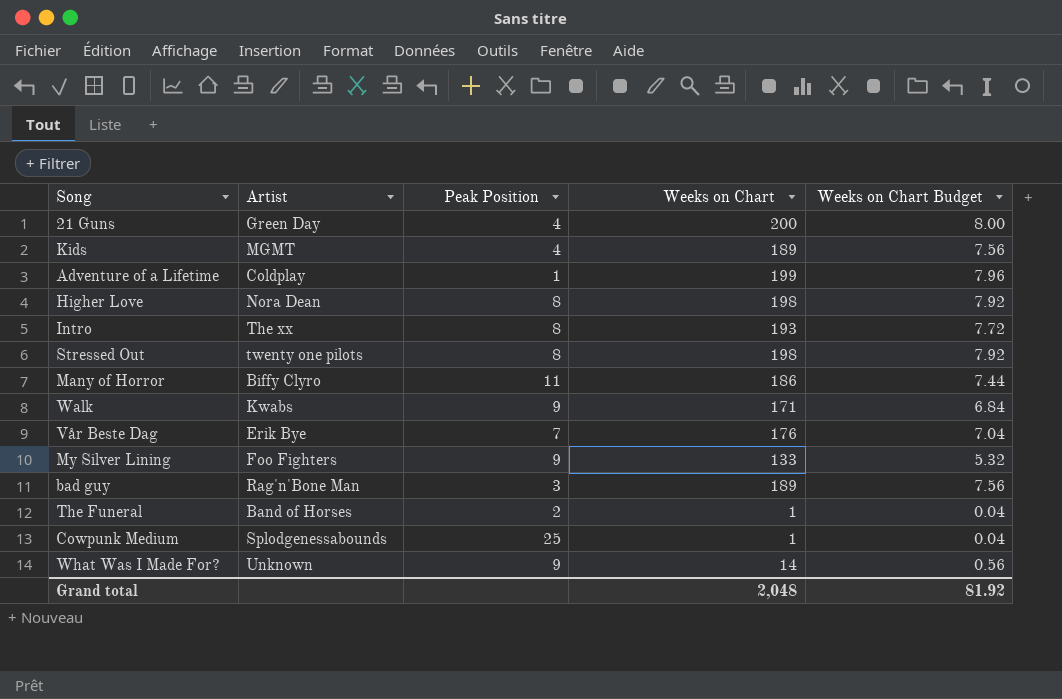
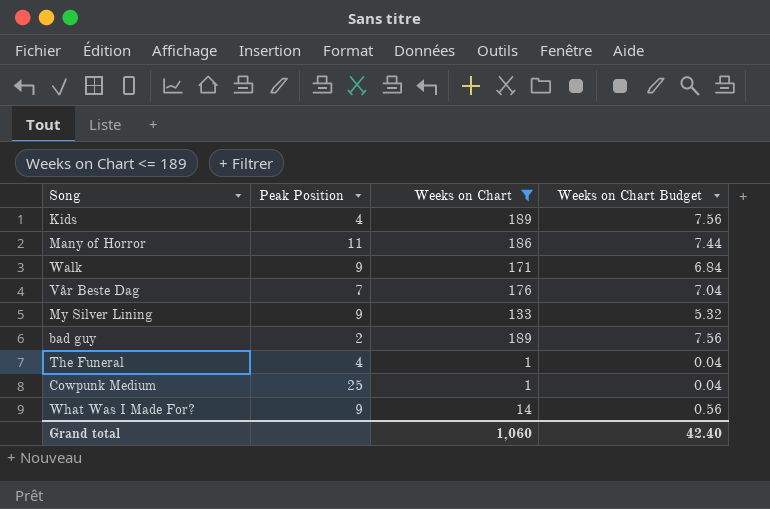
filter: none -> Weeks on Chart <= 189
column Artist | position: 2 -> none
bad guy | Peak Position: 3 -> 2
The Funeral | Peak Position: 2 -> 4
Grand total | Weeks on Chart: 2,048 -> 1,060
Grand total | Weeks on Chart Budget: 81.92 -> 42.40

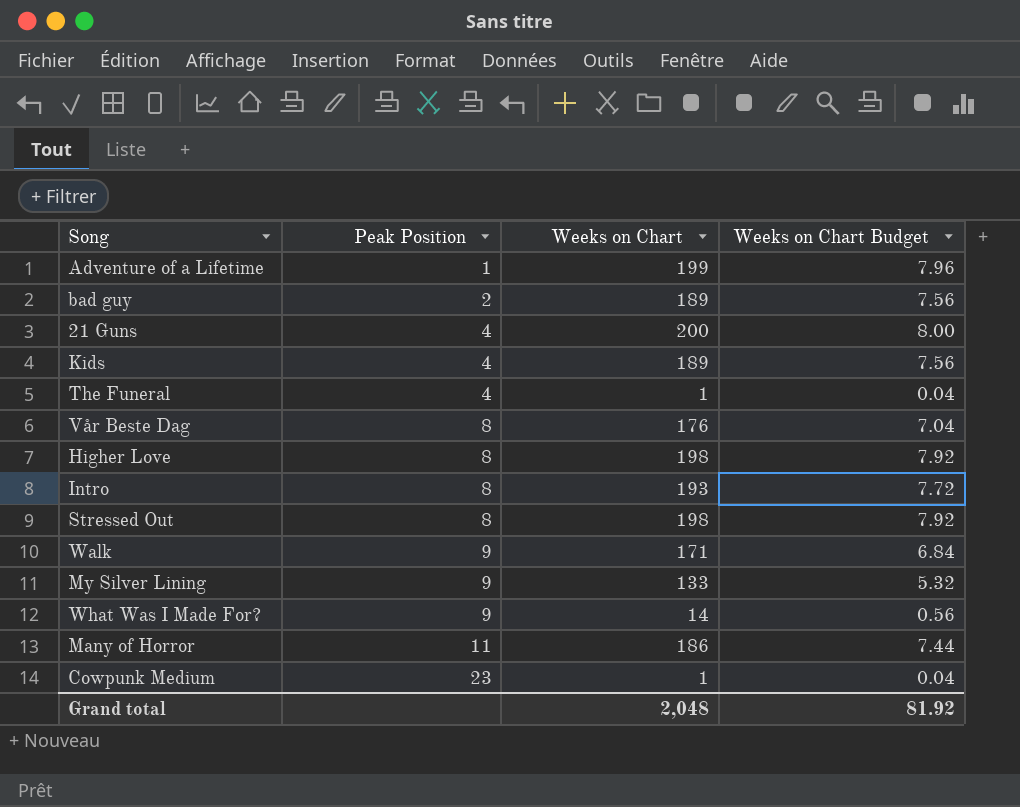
filter: Weeks on Chart <= 189 -> none
row order: none -> Peak Position ascending
Vår Beste Dag | Peak Position: 7 -> 8
Cowpunk Medium | Peak Position: 25 -> 23
Grand total | Weeks on Chart: 1,060 -> 2,048
Grand total | Weeks on Chart Budget: 42.40 -> 81.92

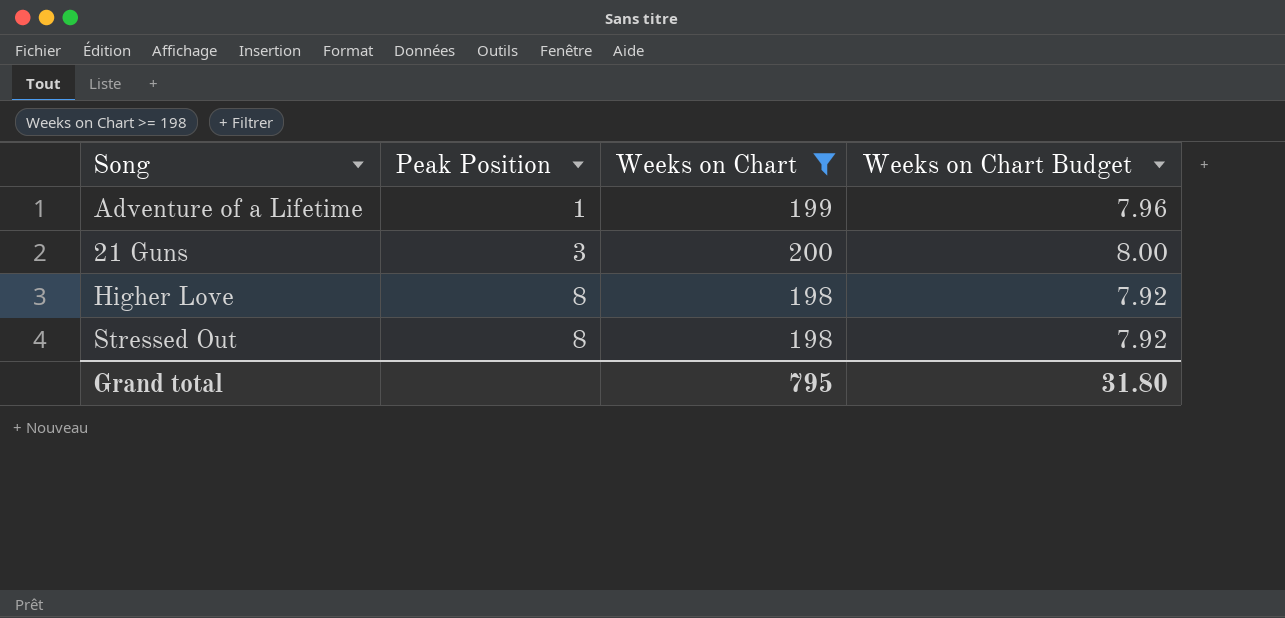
filter: none -> Weeks on Chart >= 198
21 Guns | Peak Position: 4 -> 3
Grand total | Weeks on Chart: 2,048 -> 795
Grand total | Weeks on Chart Budget: 81.92 -> 31.80

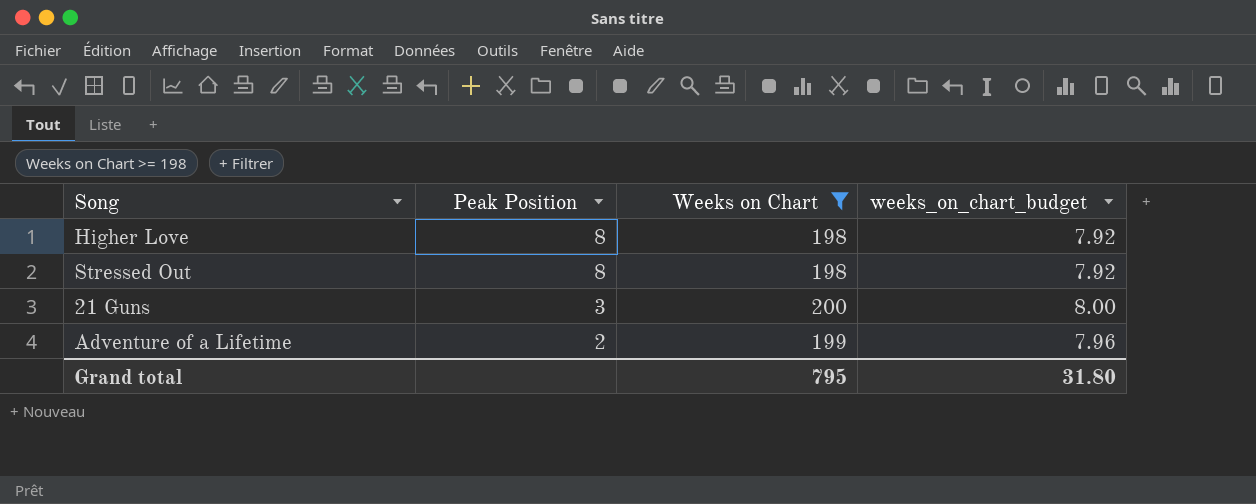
row order: Peak Position ascending -> Peak Position descending
column name: Weeks on Chart Budget -> weeks_on_chart_budget
Adventure of a Lifetime | Peak Position: 1 -> 2

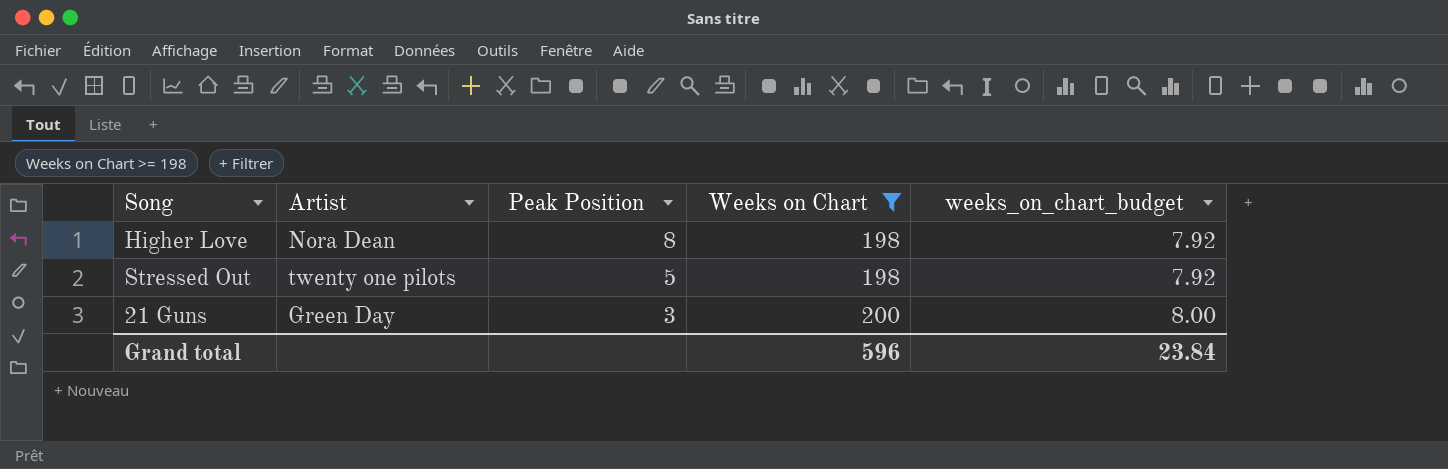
column Artist | position: none -> 2
row Adventure of a Lifetime: 2 | 199 | 7.96 -> none
Stressed Out | Peak Position: 8 -> 5
Grand total | Weeks on Chart: 795 -> 596
Grand total | weeks_on_chart_budget: 31.80 -> 23.84

